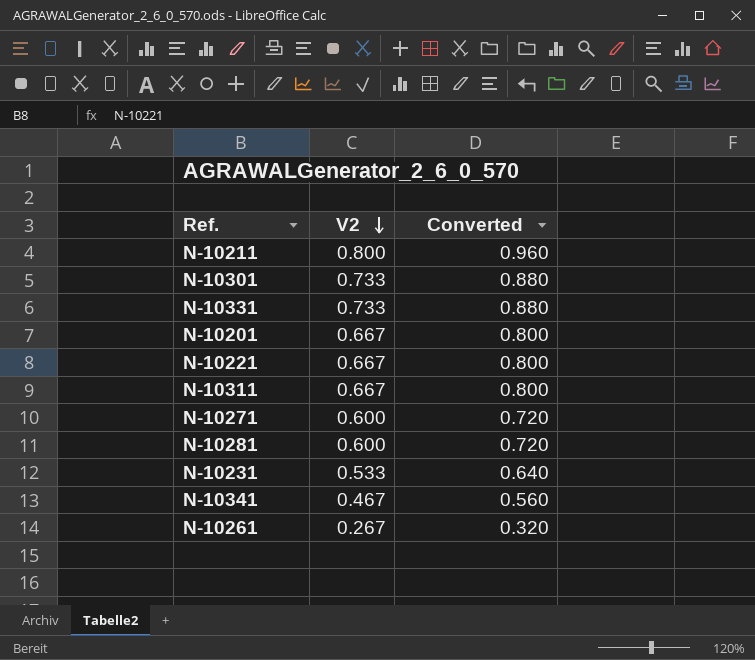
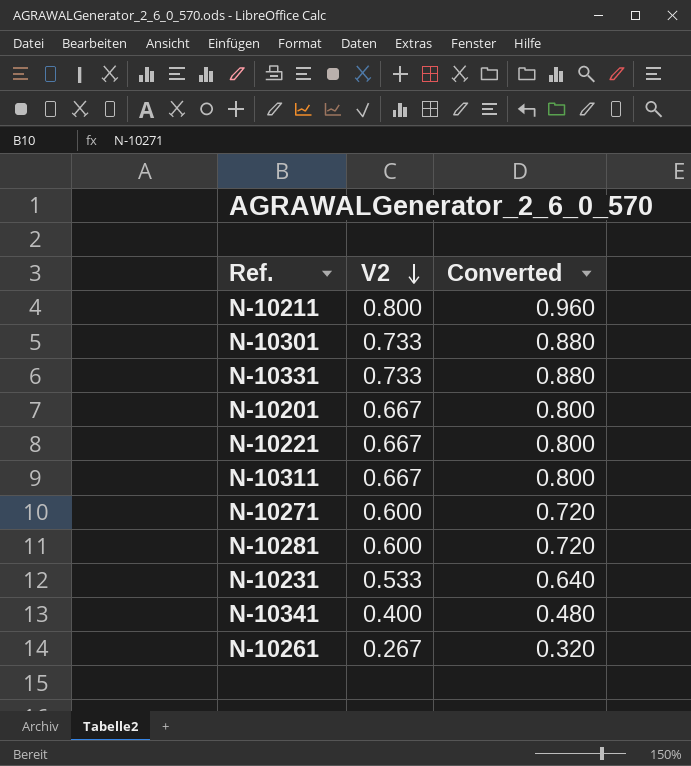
N-10341 | V2: 0.467 -> 0.400
N-10341 | Converted: 0.560 -> 0.480

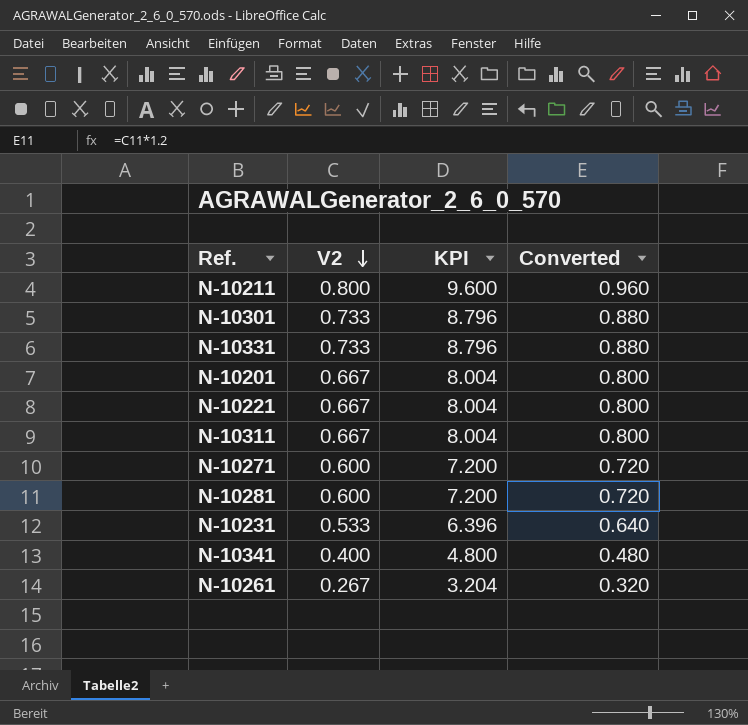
column KPI | formula: none -> [V2] * 12

